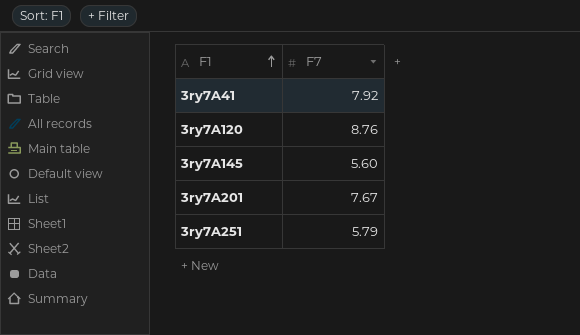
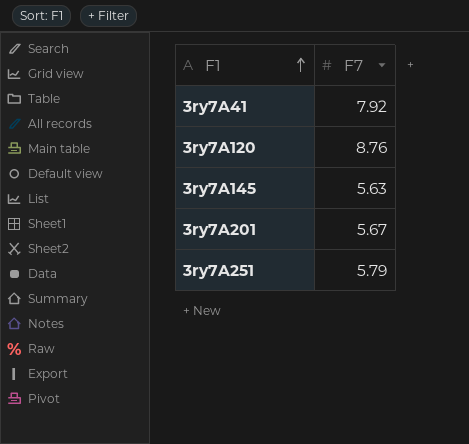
3ry7A145 | F7: 5.60 -> 5.63
3ry7A201 | F7: 7.67 -> 5.67

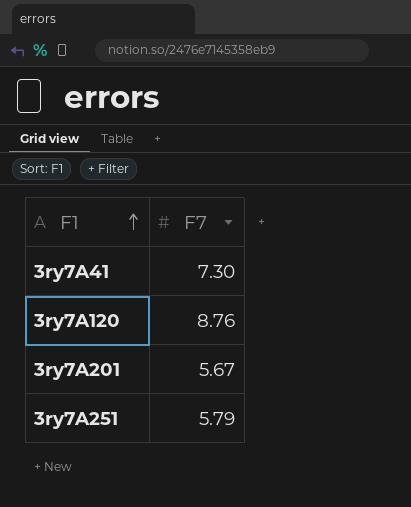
row 3ry7A145: 5.63 -> none
3ry7A41 | F7: 7.92 -> 7.30

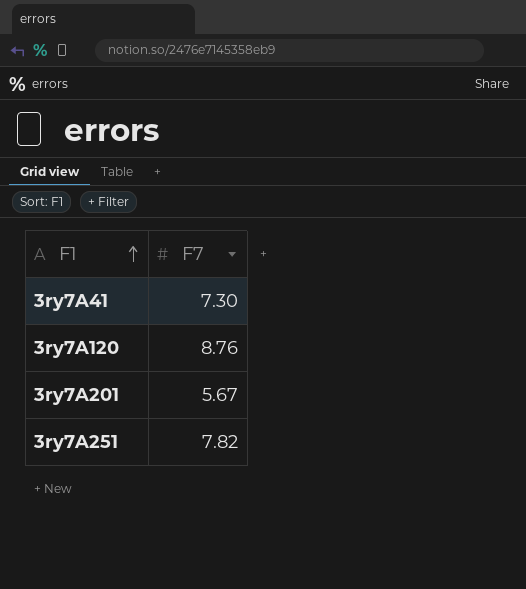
3ry7A251 | F7: 5.79 -> 7.82

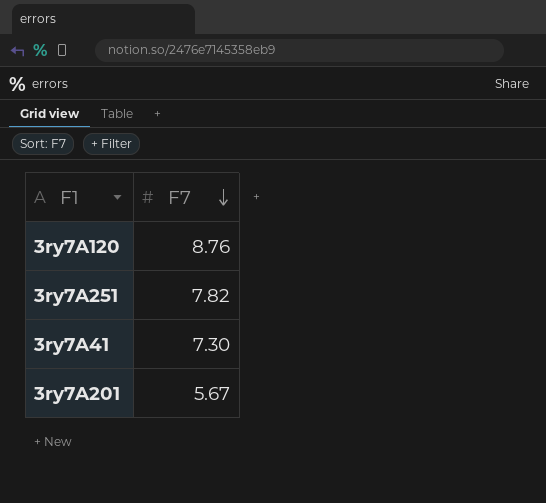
row order: F1 ascending -> F7 descending

